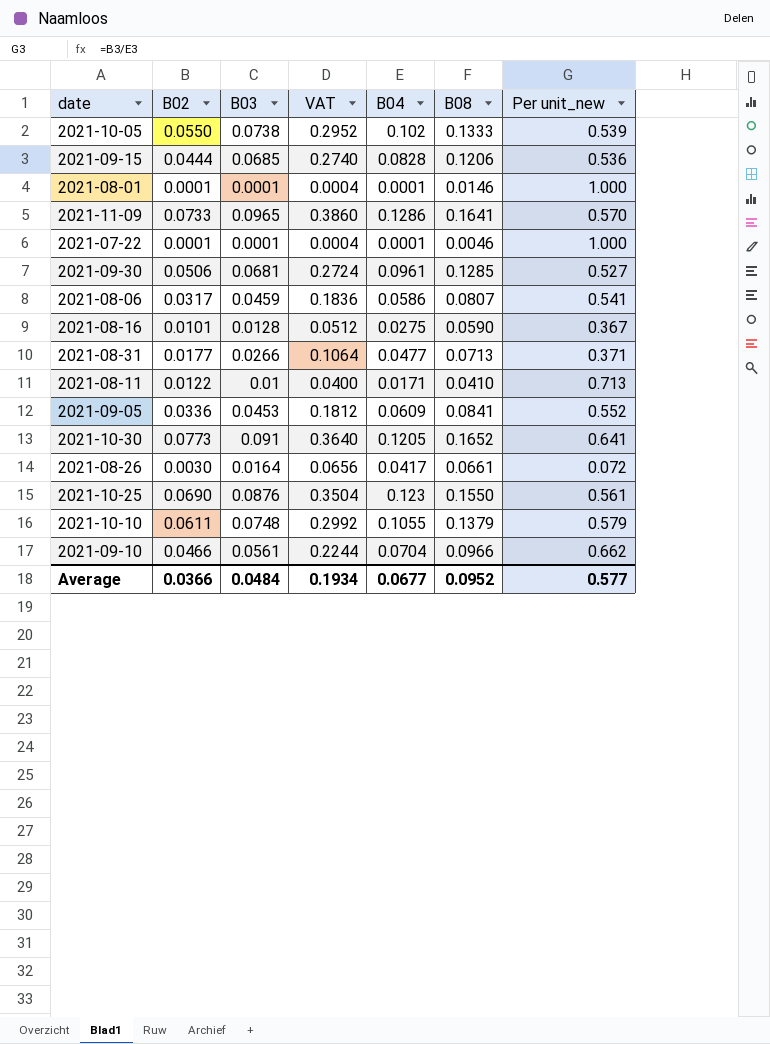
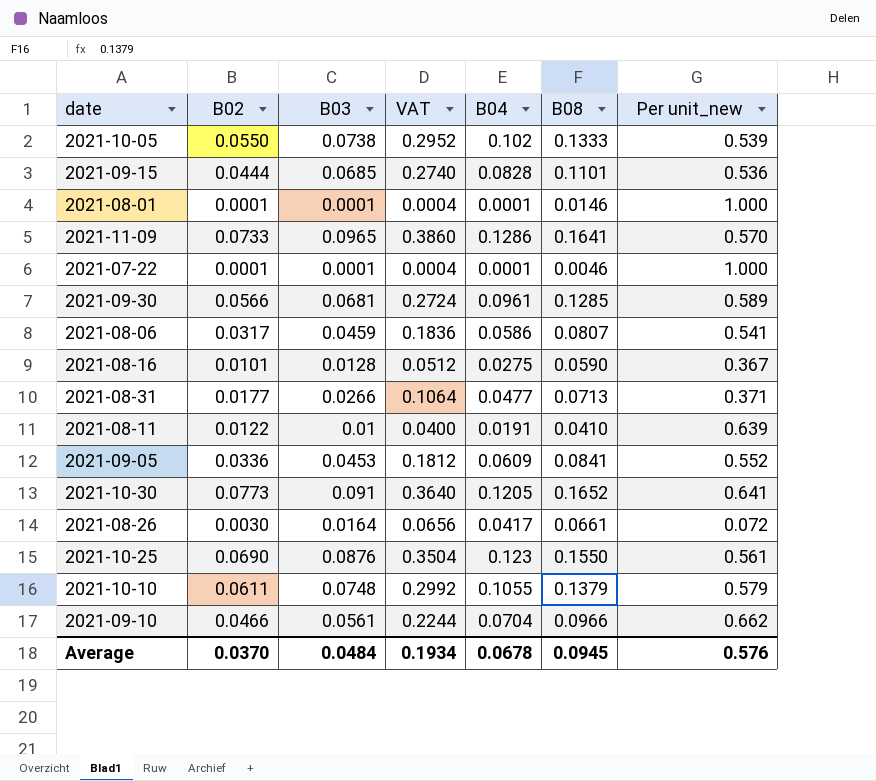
2021-09-15 | B08: 0.1206 -> 0.1101
2021-09-30 | B02: 0.0506 -> 0.0566
2021-09-30 | Per unit_new: 0.527 -> 0.589
2021-08-11 | B04: 0.0171 -> 0.0191
2021-08-11 | Per unit_new: 0.713 -> 0.639
Average | B02: 0.0366 -> 0.0370
Average | B04: 0.0677 -> 0.0678
Average | B08: 0.0952 -> 0.0945
Average | Per unit_new: 0.577 -> 0.576

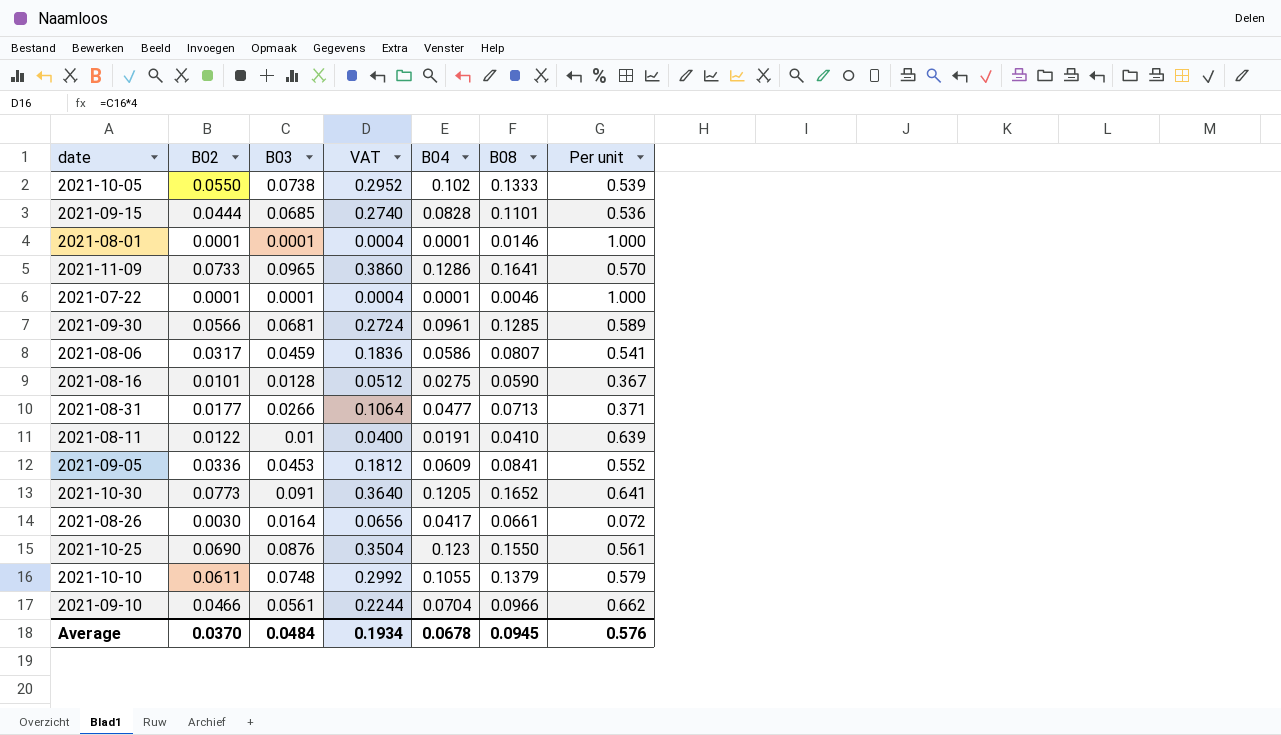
column name: Per unit_new -> Per unit

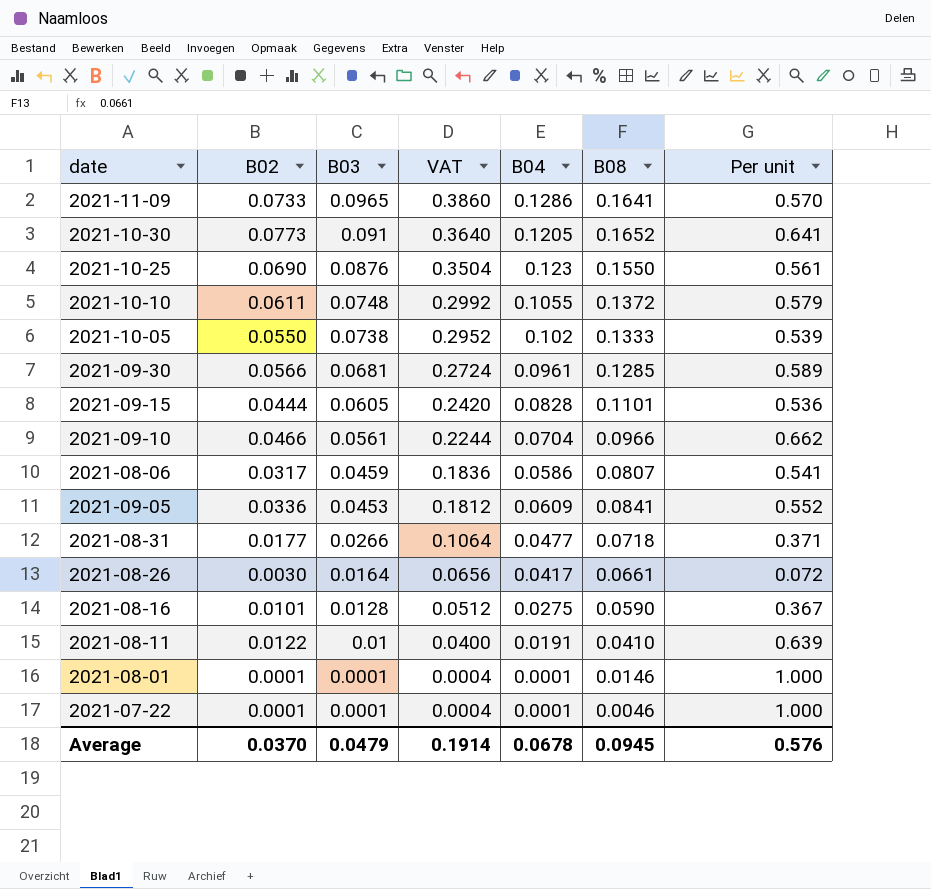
row order: none -> B03 descending
2021-10-10 | B08: 0.1379 -> 0.1372
2021-09-15 | B03: 0.0685 -> 0.0605
2021-09-15 | VAT: 0.2740 -> 0.2420
2021-08-31 | B08: 0.0713 -> 0.0718
Average | B03: 0.0484 -> 0.0479
Average | VAT: 0.1934 -> 0.1914

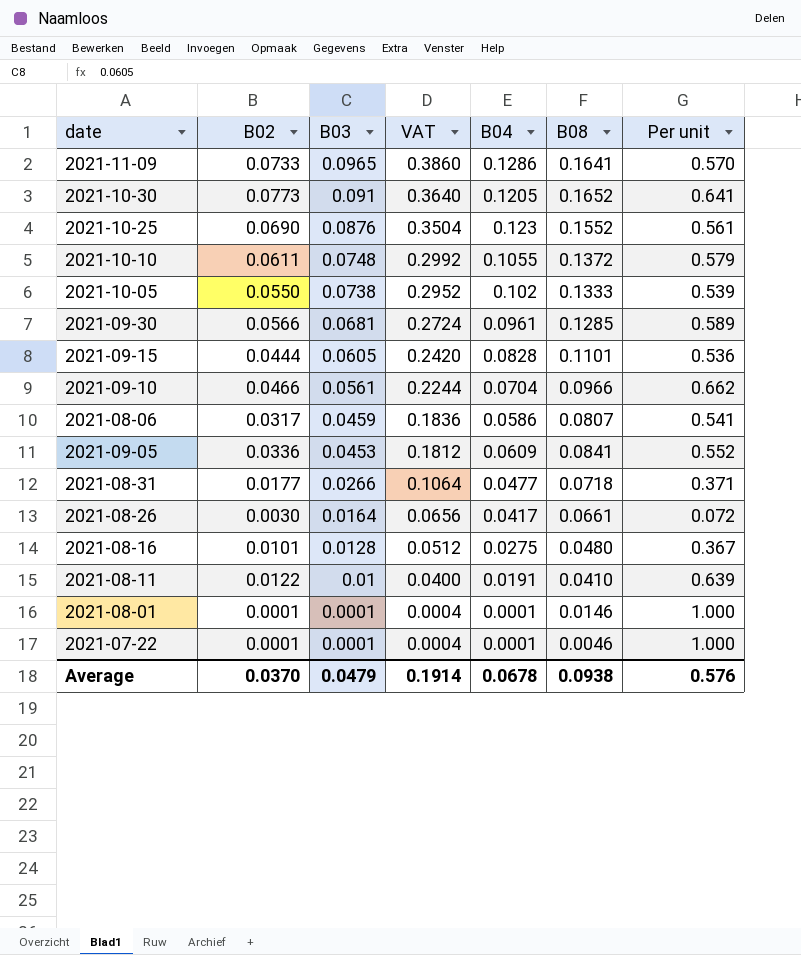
2021-10-25 | B08: 0.1550 -> 0.1552
2021-08-16 | B08: 0.0590 -> 0.0480
Average | B08: 0.0945 -> 0.0938

